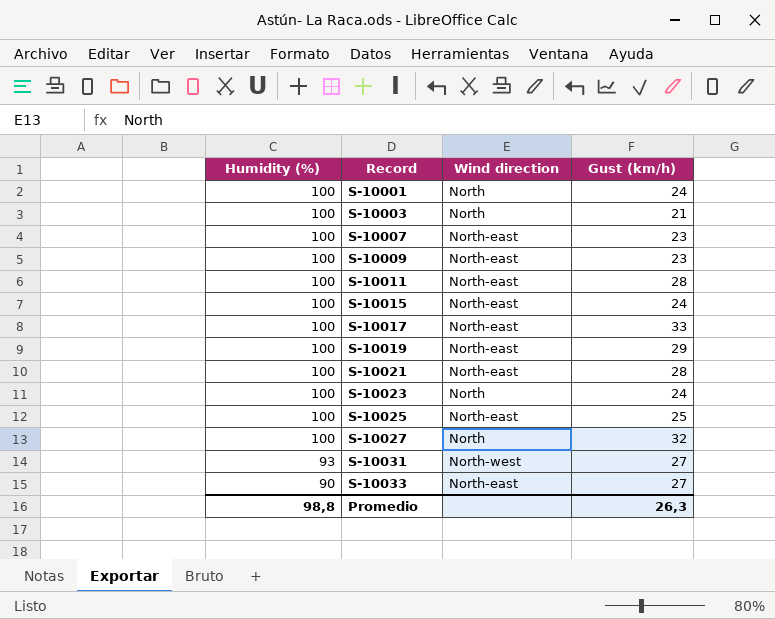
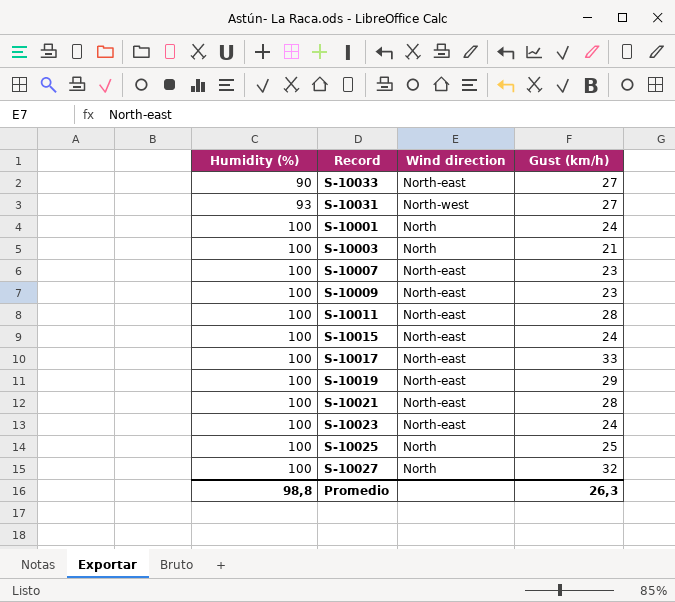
row order: Humidity (%) descending -> Humidity (%) ascending
S-10023 | Wind direction: North -> North-east
S-10025 | Wind direction: North-east -> North

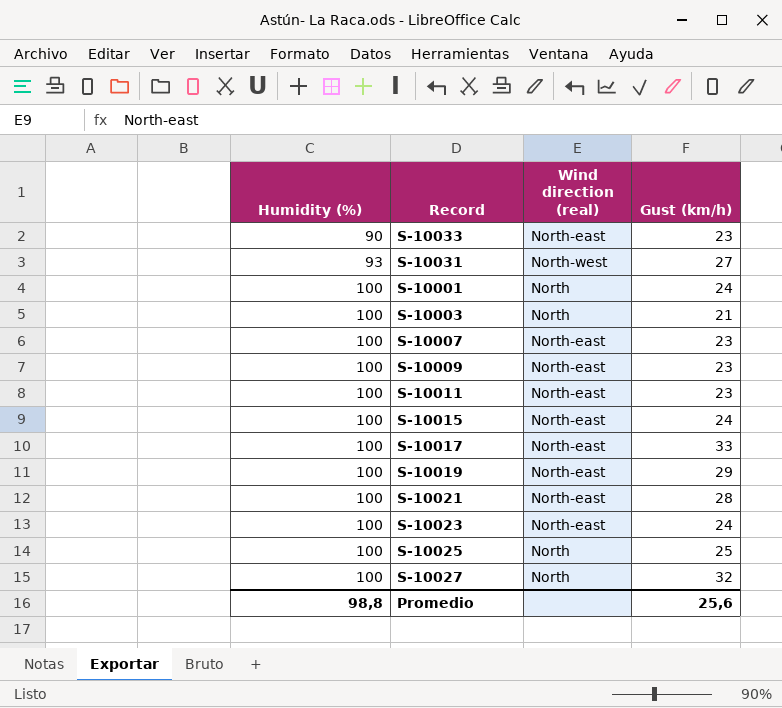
column name: Wind direction -> Wind direction (real)
S-10033 | Gust (km/h): 27 -> 23
S-10011 | Gust (km/h): 28 -> 23
Promedio | Gust (km/h): 26,3 -> 25,6

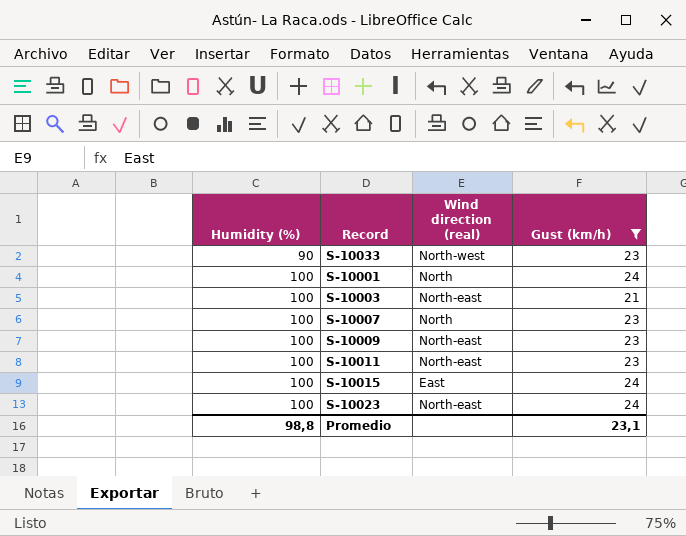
filter: none -> Gust (km/h) <= 24
S-10033 | Wind direction (real): North-east -> North-west
S-10003 | Wind direction (real): North -> North-east
S-10007 | Wind direction (real): North-east -> North
S-10015 | Wind direction (real): North-east -> East
Promedio | Gust (km/h): 25,6 -> 23,1

